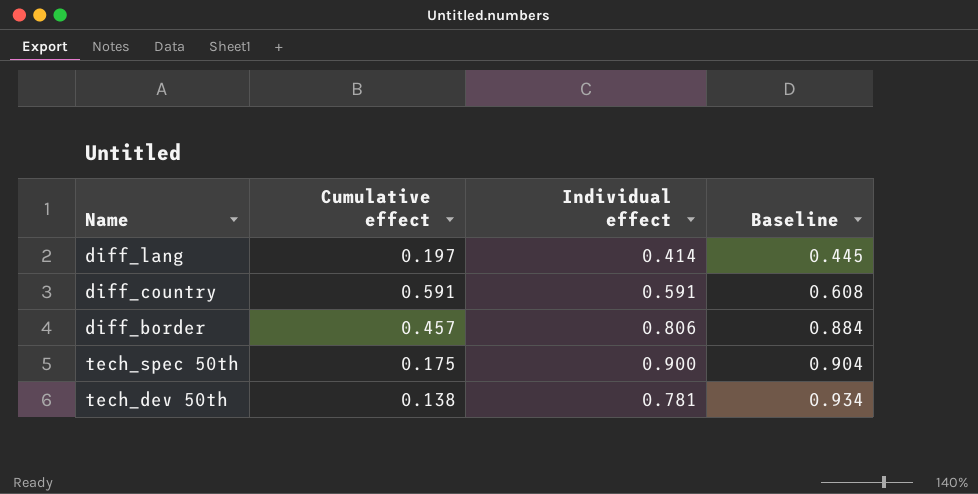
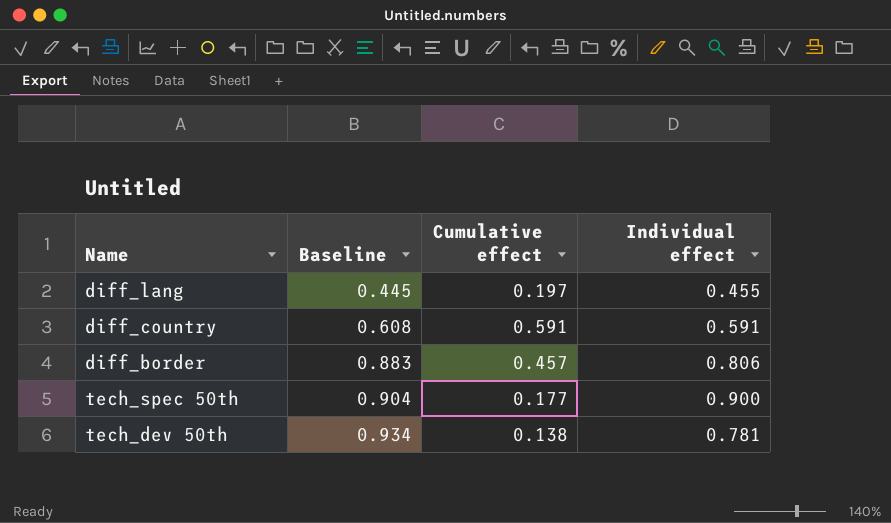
column Baseline | position: 4 -> 2
diff_lang | Individual effect: 0.414 -> 0.455
diff_border | Baseline: 0.884 -> 0.883
tech_spec 50th | Cumulative effect: 0.175 -> 0.177

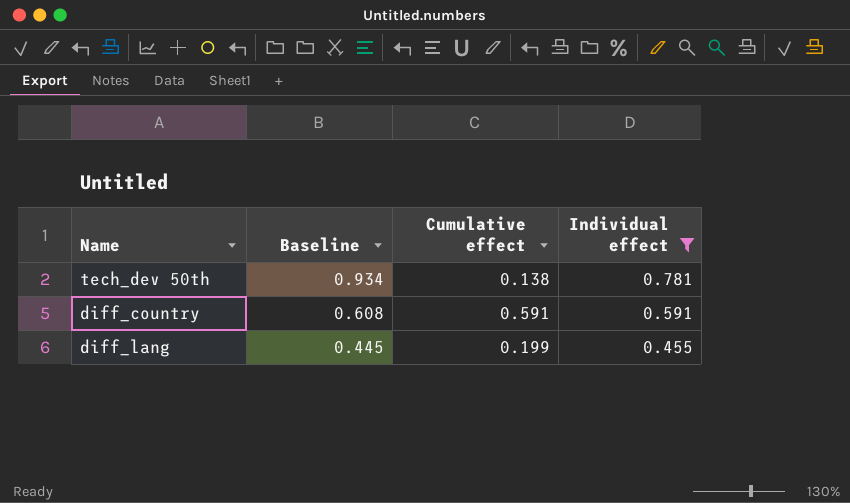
filter: none -> Individual effect <= 0.781
row order: Baseline ascending -> Baseline descending
diff_lang | Cumulative effect: 0.197 -> 0.199

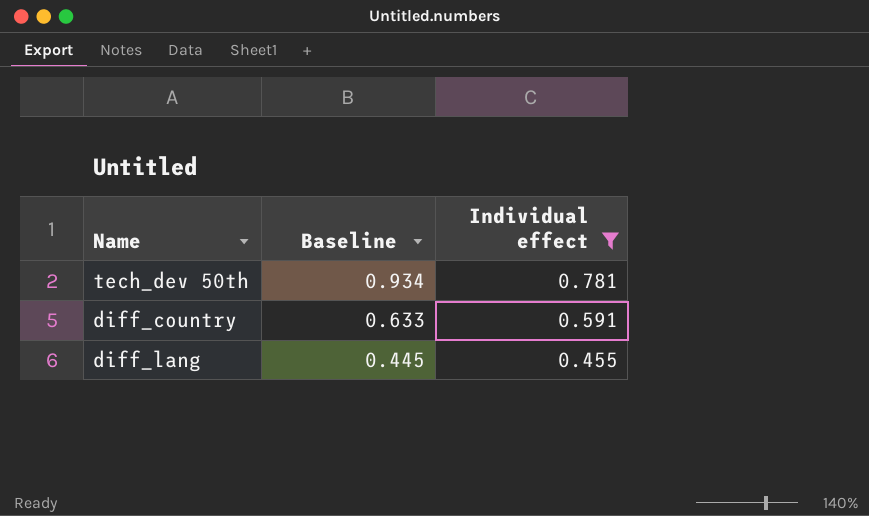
column Cumulative effect | position: 3 -> none
diff_country | Baseline: 0.608 -> 0.633

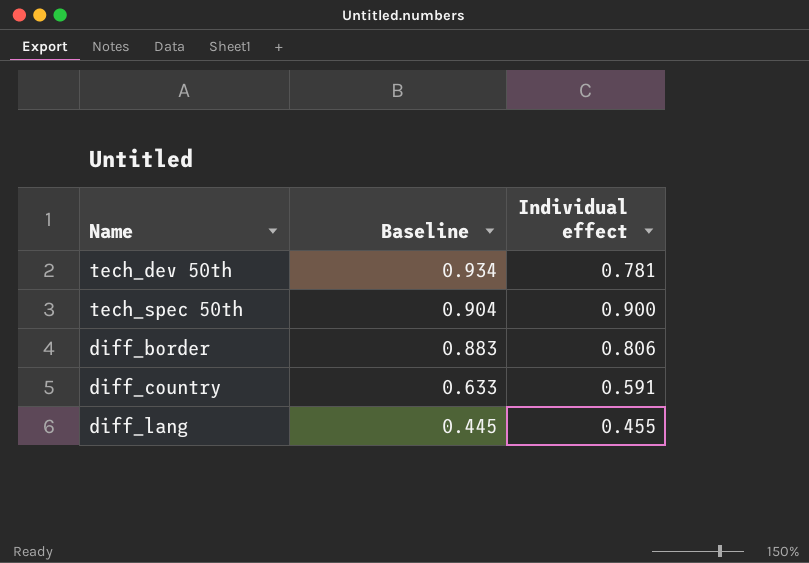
filter: Individual effect <= 0.781 -> none

